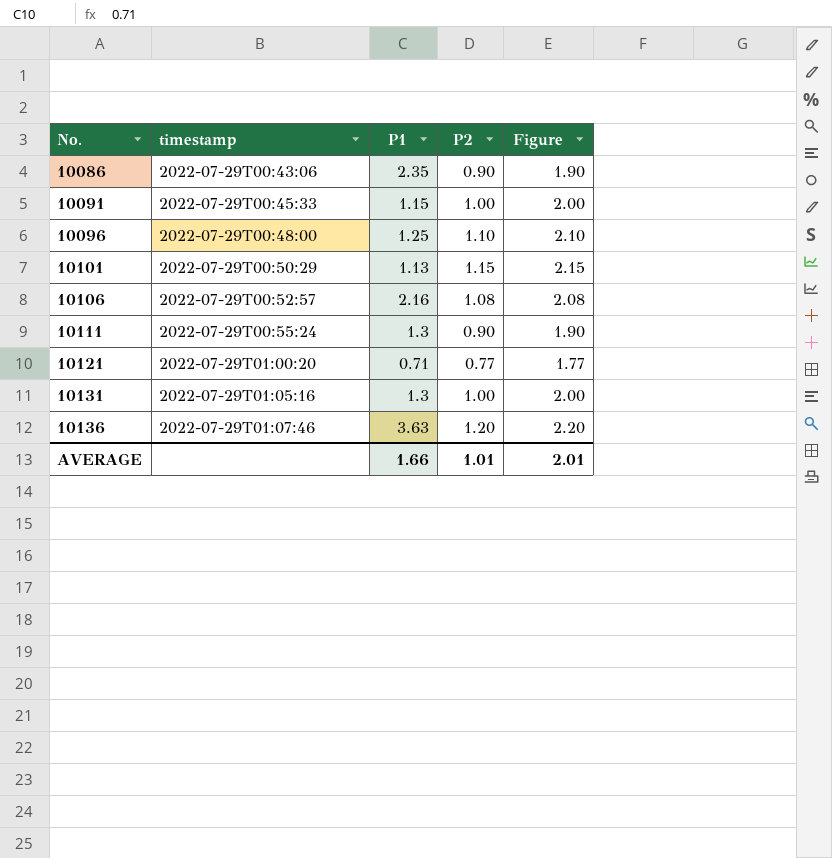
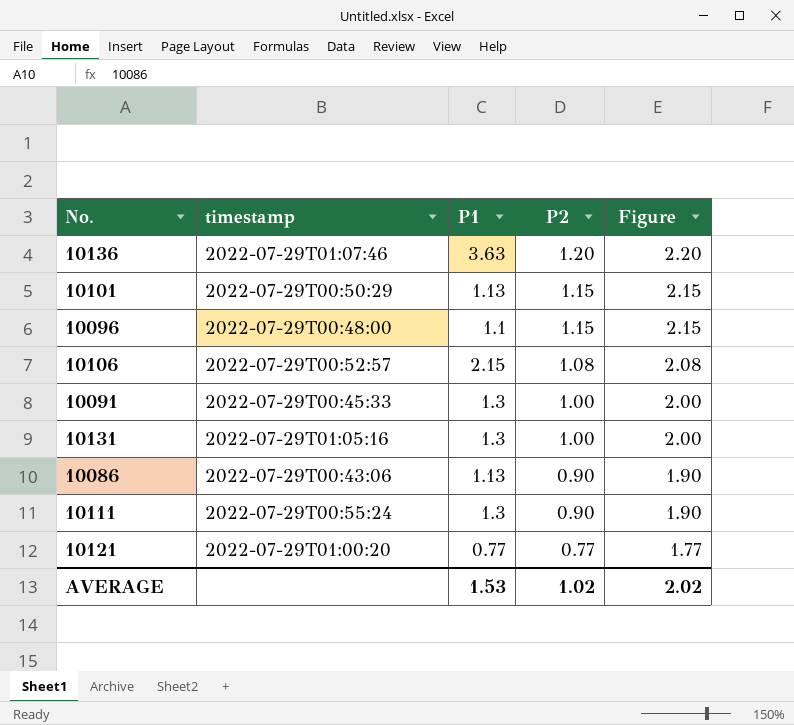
row order: No. ascending -> P2 descending
10096 | P1: 1.25 -> 1.1
10096 | P2: 1.10 -> 1.15
10096 | Figure: 2.10 -> 2.15
10106 | P1: 2.16 -> 2.15
10091 | P1: 1.15 -> 1.3
10086 | P1: 2.35 -> 1.13
10121 | P1: 0.71 -> 0.77
AVERAGE | P1: 1.66 -> 1.53
AVERAGE | P2: 1.01 -> 1.02
AVERAGE | Figure: 2.01 -> 2.02

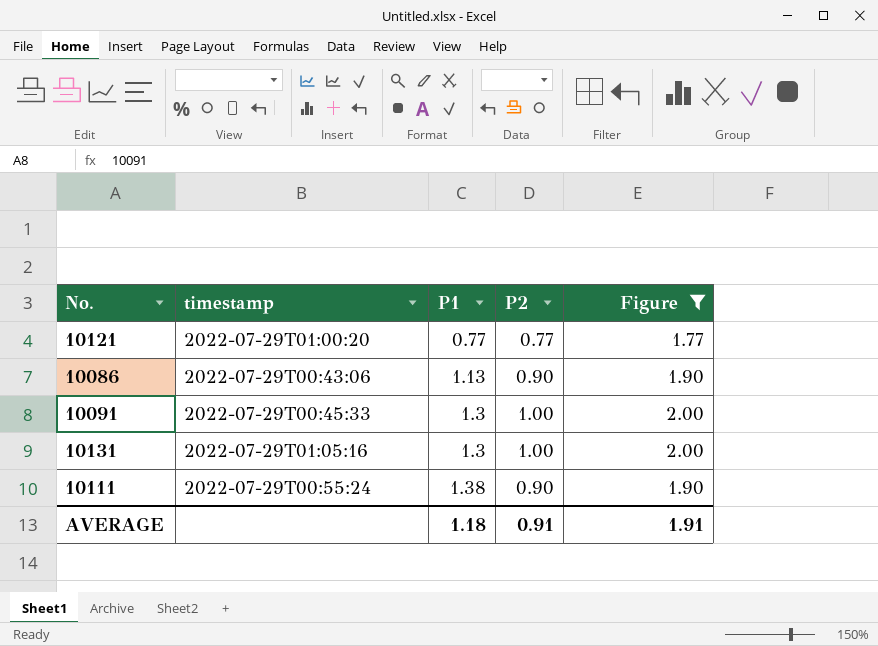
filter: none -> Figure <= 2.00
row order: P2 descending -> P1 ascending
10111 | P1: 1.3 -> 1.38
AVERAGE | P1: 1.53 -> 1.18
AVERAGE | P2: 1.02 -> 0.91
AVERAGE | Figure: 2.02 -> 1.91

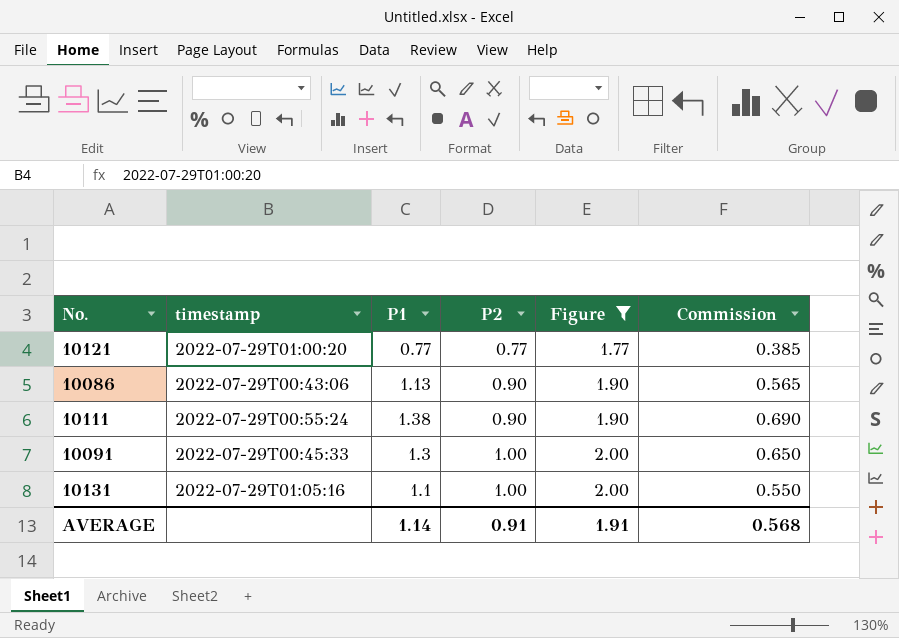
row order: P1 ascending -> P2 ascending
column Commission | formula: none -> [P1] * 0.5
10131 | P1: 1.3 -> 1.1
AVERAGE | P1: 1.18 -> 1.14

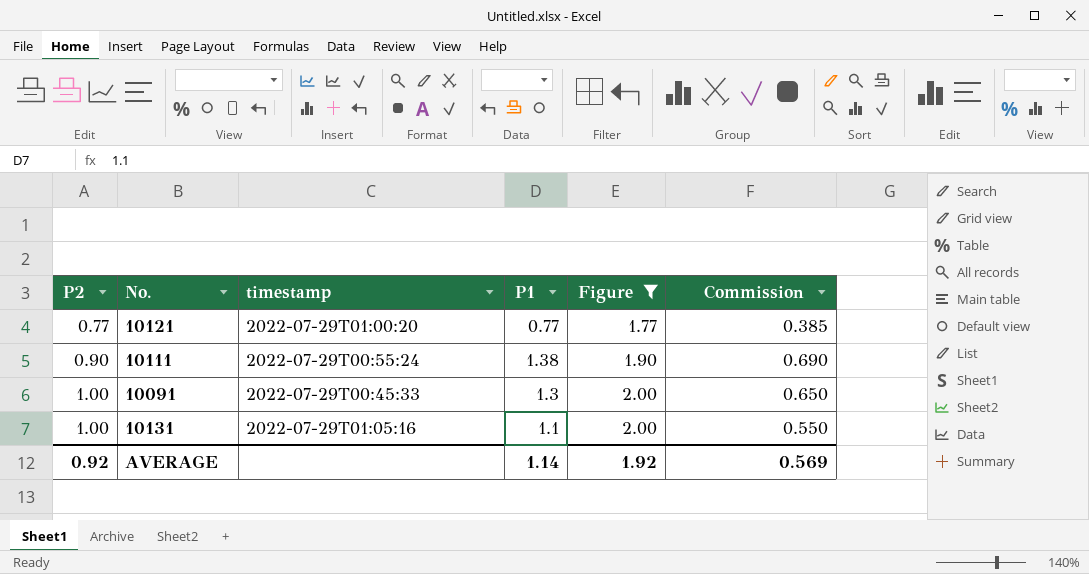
column P2 | position: 4 -> 1
row 10086: 2022-07-29T00:43:06 | 1.13 | 0.90 | 1.90 | 0.565 -> none
AVERAGE | P2: 0.91 -> 0.92
AVERAGE | Figure: 1.91 -> 1.92
AVERAGE | Commission: 0.568 -> 0.569

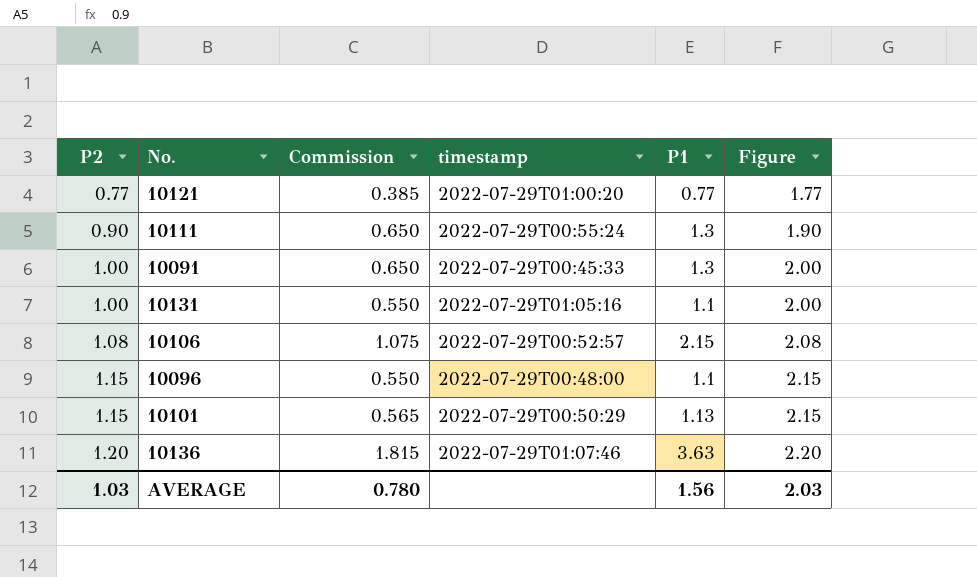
filter: Figure <= 2.00 -> none
column Commission | position: 6 -> 3
10111 | Commission: 0.690 -> 0.650
10111 | P1: 1.38 -> 1.3
AVERAGE | P2: 0.92 -> 1.03
AVERAGE | Commission: 0.569 -> 0.780
AVERAGE | P1: 1.14 -> 1.56
AVERAGE | Figure: 1.92 -> 2.03

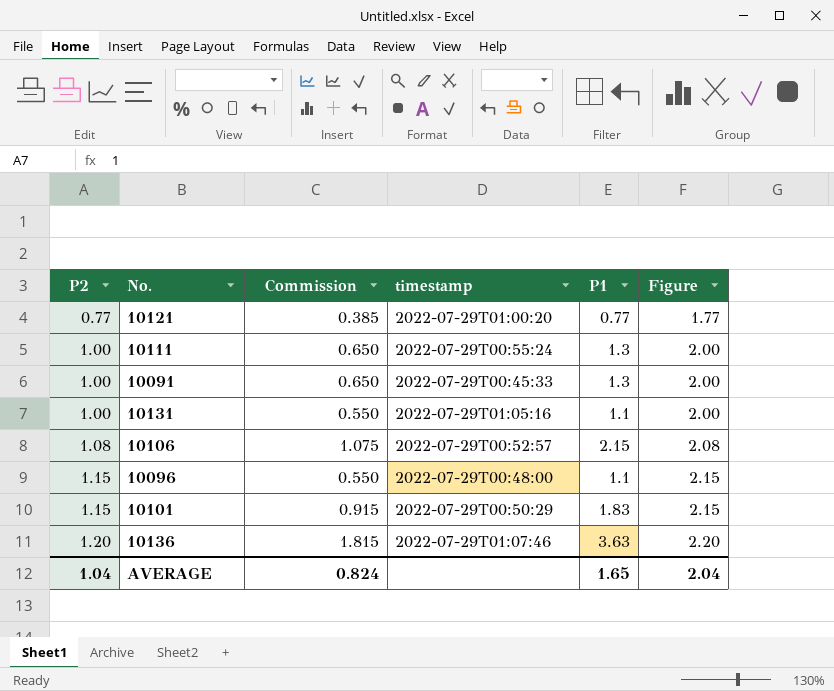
10111 | P2: 0.90 -> 1.00
10111 | Figure: 1.90 -> 2.00
10101 | Commission: 0.565 -> 0.915
10101 | P1: 1.13 -> 1.83
AVERAGE | P2: 1.03 -> 1.04
AVERAGE | Commission: 0.780 -> 0.824
AVERAGE | P1: 1.56 -> 1.65
AVERAGE | Figure: 2.03 -> 2.04

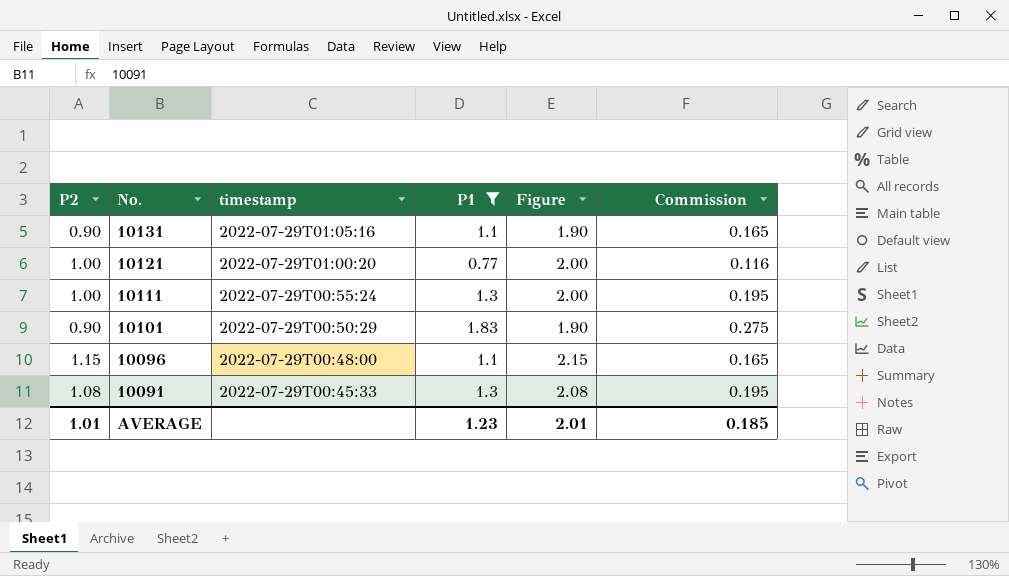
filter: none -> P1 <= 1.83
row order: P2 ascending -> No. descending
column Commission | formula: [P1] * 0.5 -> [P1] * 0.15
column Commission | position: 3 -> 6
10131 | P2: 1.00 -> 0.90
10131 | Figure: 2.00 -> 1.90
10121 | P2: 0.77 -> 1.00
10121 | Figure: 1.77 -> 2.00
10101 | P2: 1.15 -> 0.90
10101 | Figure: 2.15 -> 1.90
10091 | P2: 1.00 -> 1.08
10091 | Figure: 2.00 -> 2.08
AVERAGE | P2: 1.04 -> 1.01
AVERAGE | P1: 1.65 -> 1.23
AVERAGE | Figure: 2.04 -> 2.01
AVERAGE | Commission: 0.824 -> 0.185

